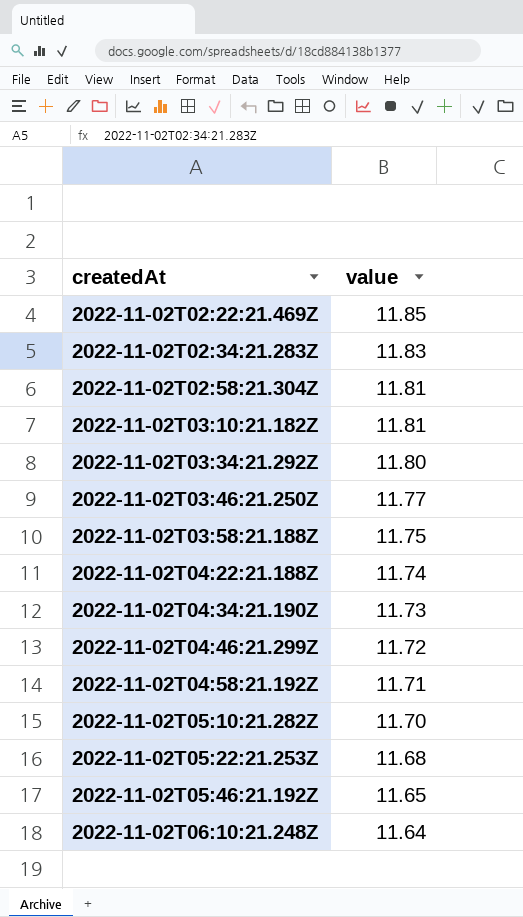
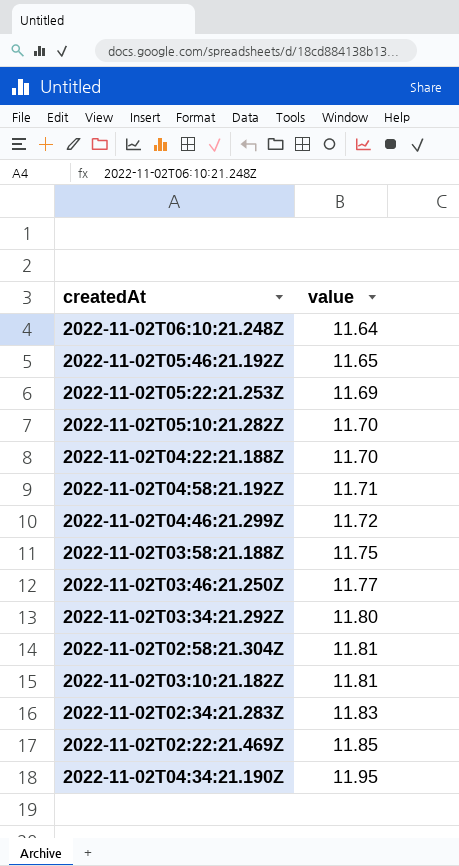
row order: createdAt ascending -> value ascending
2022-11-02T05:22:21.253Z | value: 11.68 -> 11.69
2022-11-02T04:22:21.188Z | value: 11.74 -> 11.70
2022-11-02T04:34:21.190Z | value: 11.73 -> 11.95

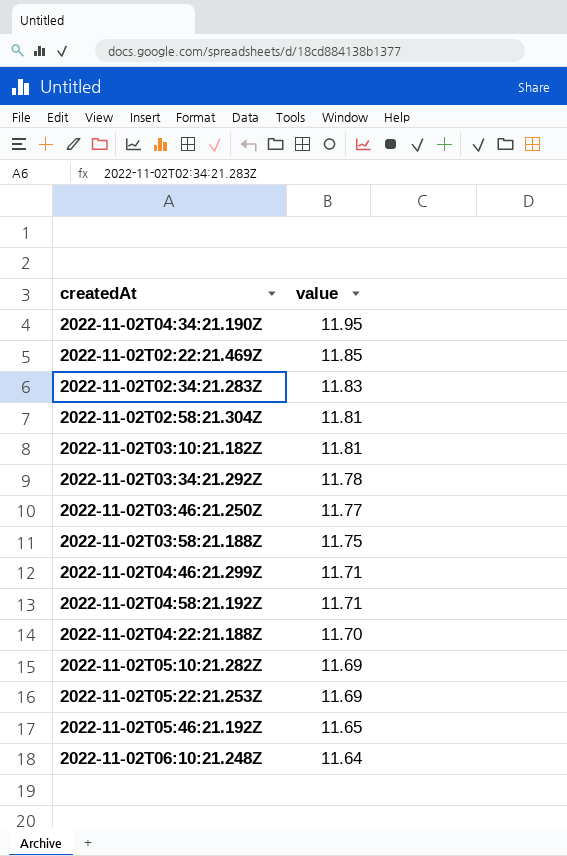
row order: value ascending -> value descending
2022-11-02T03:34:21.292Z | value: 11.80 -> 11.78
2022-11-02T04:46:21.299Z | value: 11.72 -> 11.71
2022-11-02T05:10:21.282Z | value: 11.70 -> 11.69

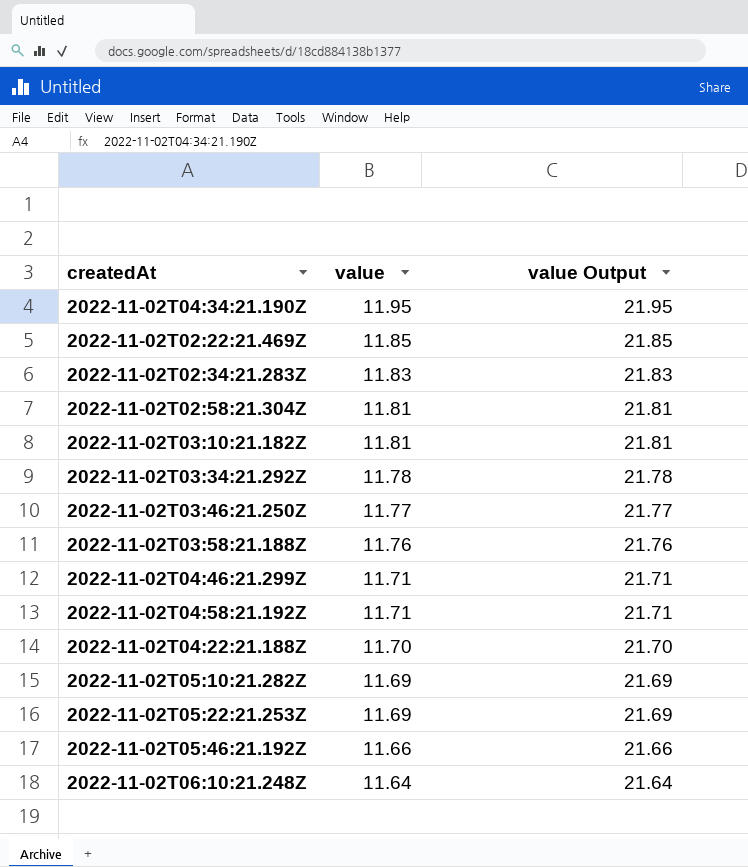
column value Output | formula: none -> [value] + 10
2022-11-02T03:58:21.188Z | value: 11.75 -> 11.76
2022-11-02T05:46:21.192Z | value: 11.65 -> 11.66

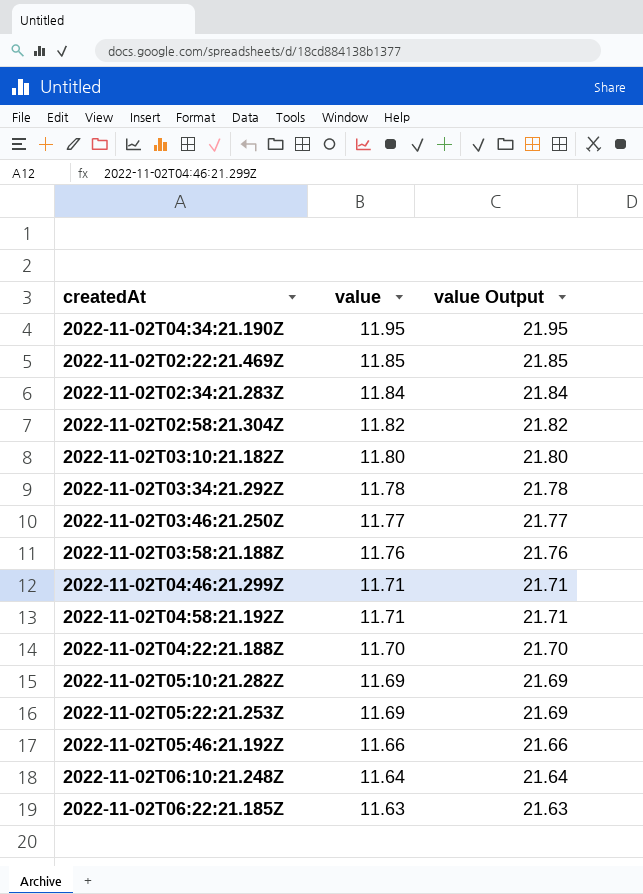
2022-11-02T02:34:21.283Z | value: 11.83 -> 11.84
2022-11-02T02:34:21.283Z | value Output: 21.83 -> 21.84
2022-11-02T02:58:21.304Z | value: 11.81 -> 11.82
2022-11-02T02:58:21.304Z | value Output: 21.81 -> 21.82
2022-11-02T03:10:21.182Z | value: 11.81 -> 11.80
2022-11-02T03:10:21.182Z | value Output: 21.81 -> 21.80
row 2022-11-02T06:22:21.185Z: none -> 11.63 | 21.63

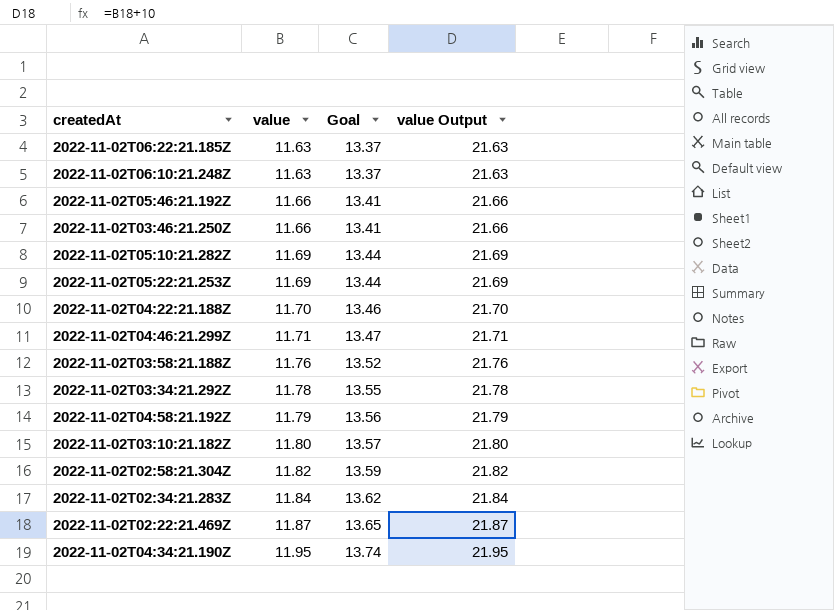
row order: value descending -> value ascending
column Goal | formula: none -> [value] * 1.15
2022-11-02T06:10:21.248Z | value: 11.64 -> 11.63
2022-11-02T06:10:21.248Z | value Output: 21.64 -> 21.63
2022-11-02T03:46:21.250Z | value: 11.77 -> 11.66
2022-11-02T03:46:21.250Z | value Output: 21.77 -> 21.66
2022-11-02T04:58:21.192Z | value: 11.71 -> 11.79
2022-11-02T04:58:21.192Z | value Output: 21.71 -> 21.79
2022-11-02T02:22:21.469Z | value: 11.85 -> 11.87
2022-11-02T02:22:21.469Z | value Output: 21.85 -> 21.87

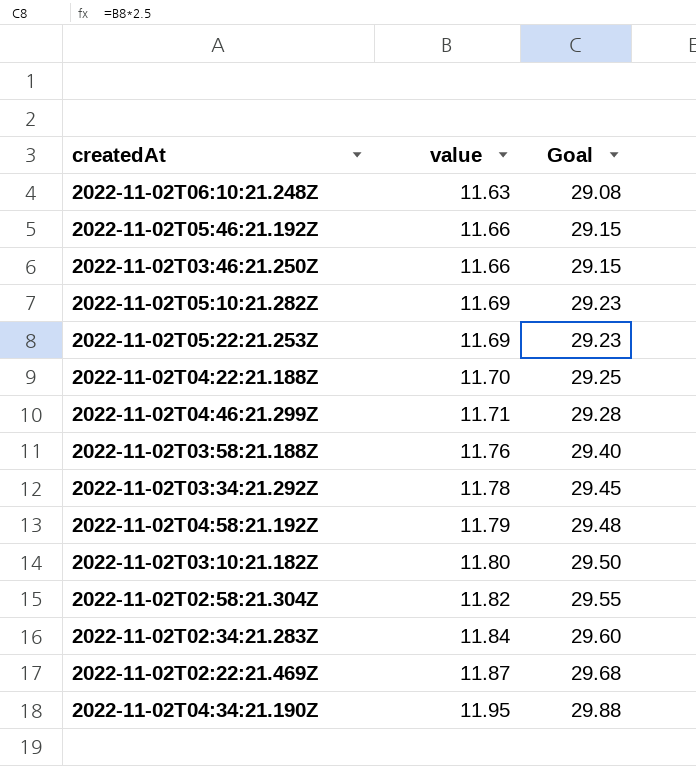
column value Output | formula: [value] + 10 -> none
column Goal | formula: [value] * 1.15 -> [value] * 2.5
row 2022-11-02T06:22:21.185Z: 11.63 | 13.37 | 21.63 -> none

